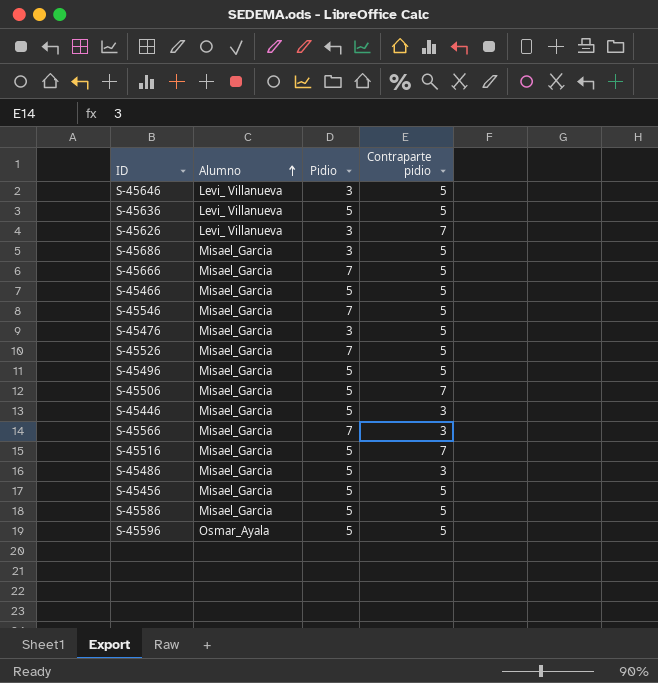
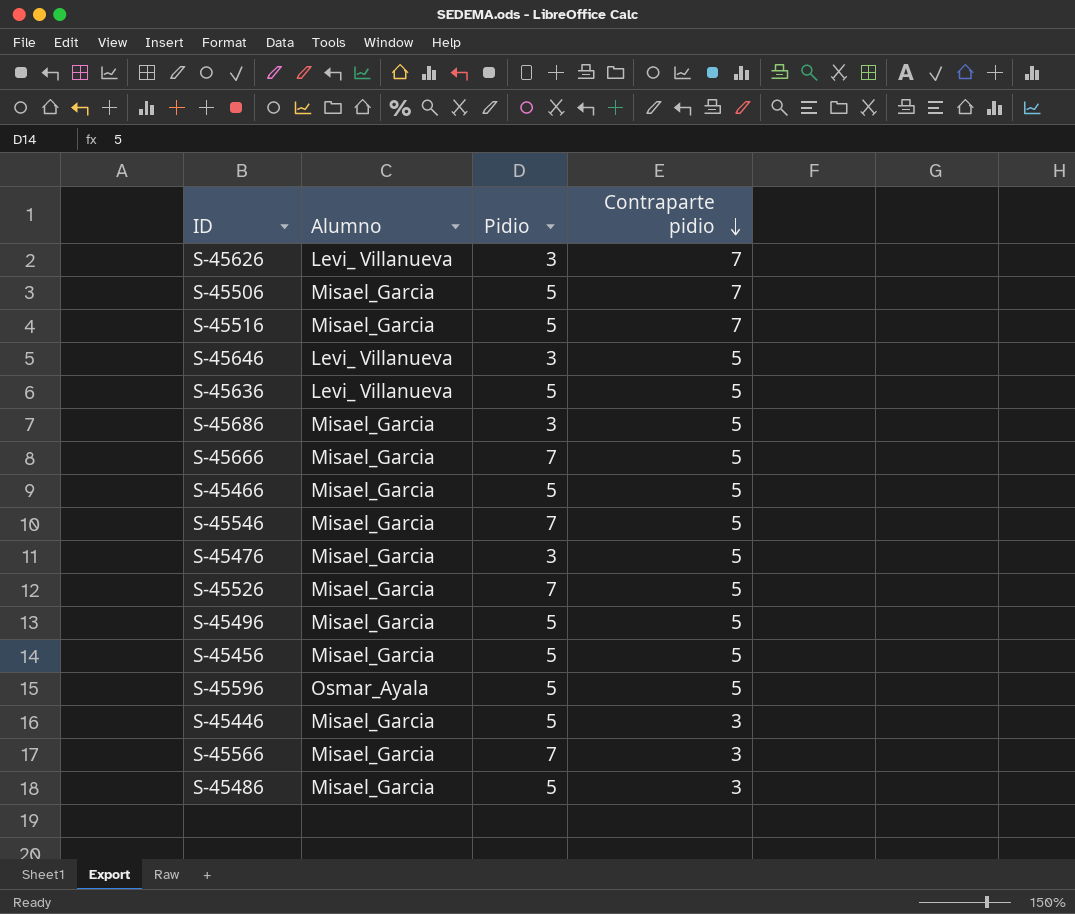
row order: Alumno ascending -> Contraparte pidio descending
row S-45586: Misael_Garcia | 5 | 5 -> none

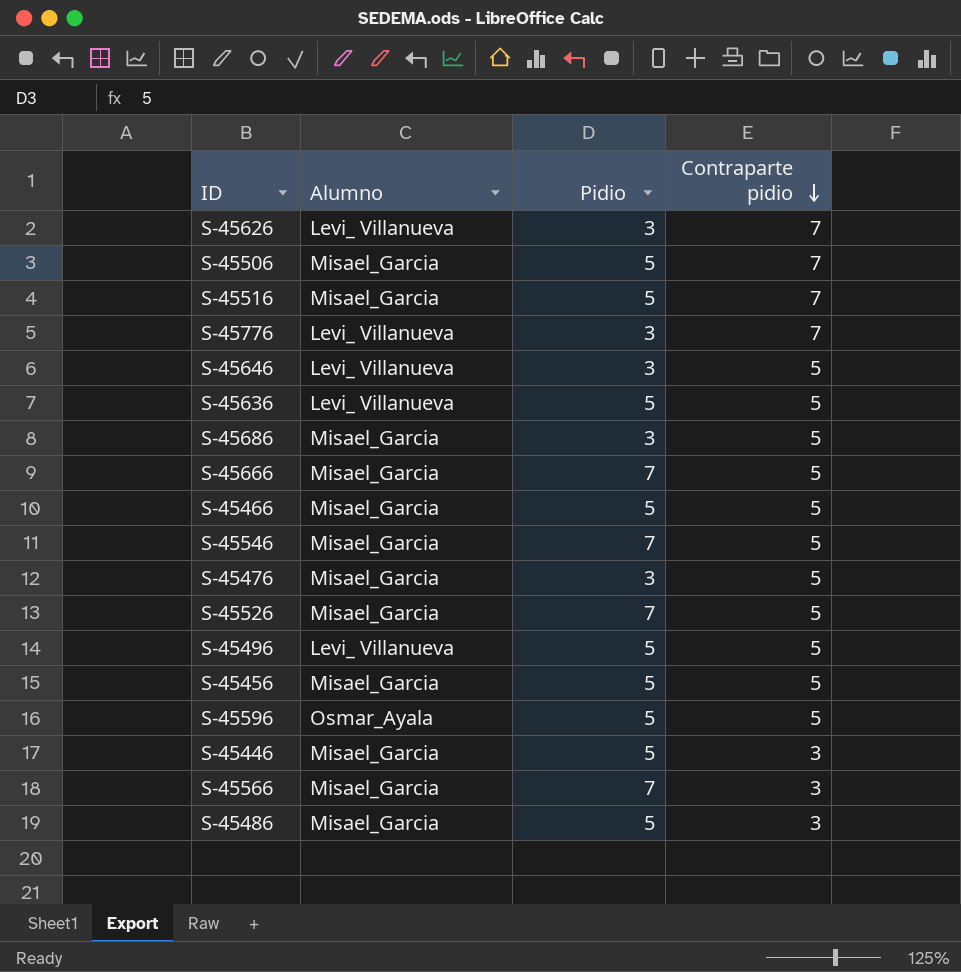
row S-45776: none -> Levi_ Villanueva | 3 | 7
S-45496 | Alumno: Misael_Garcia -> Levi_ Villanueva

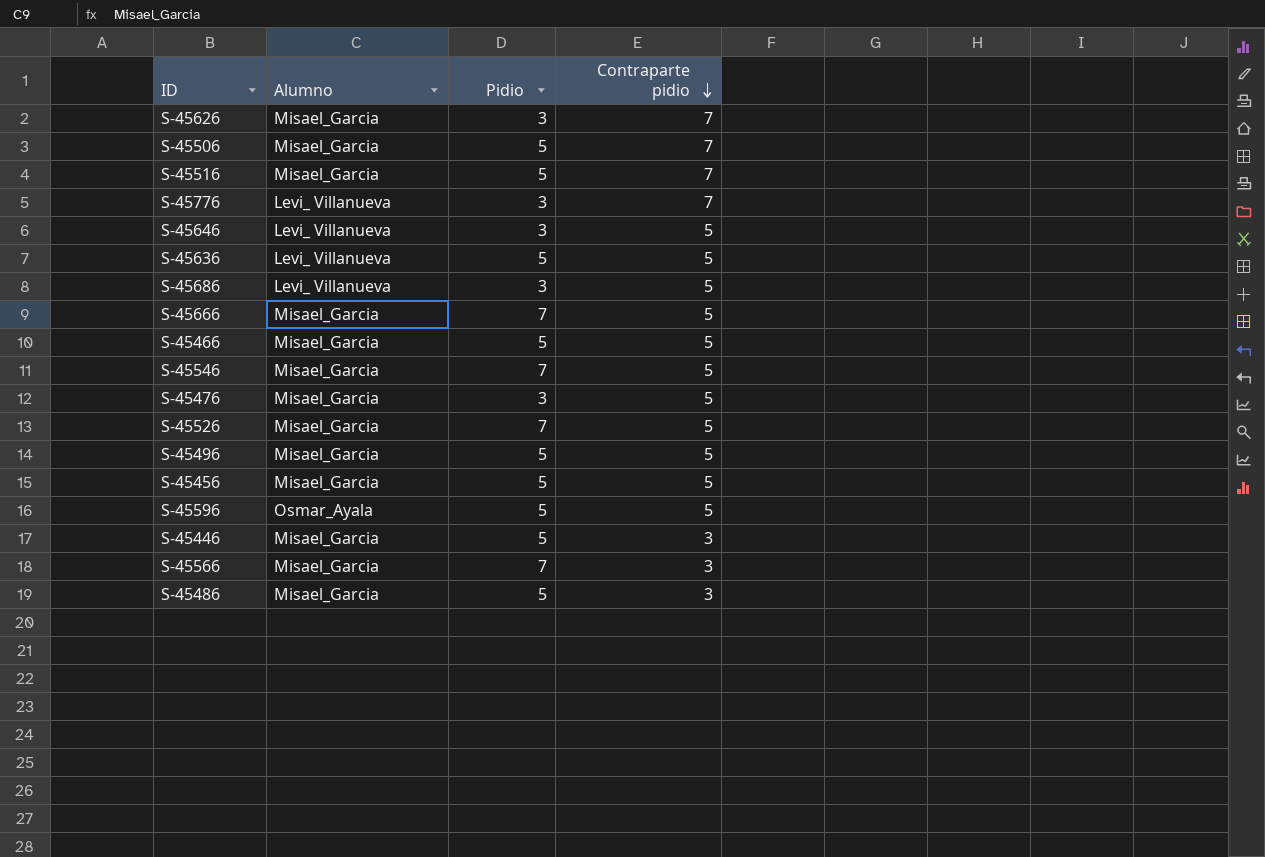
S-45626 | Alumno: Levi_ Villanueva -> Misael_Garcia
S-45686 | Alumno: Misael_Garcia -> Levi_ Villanueva
S-45496 | Alumno: Levi_ Villanueva -> Misael_Garcia

